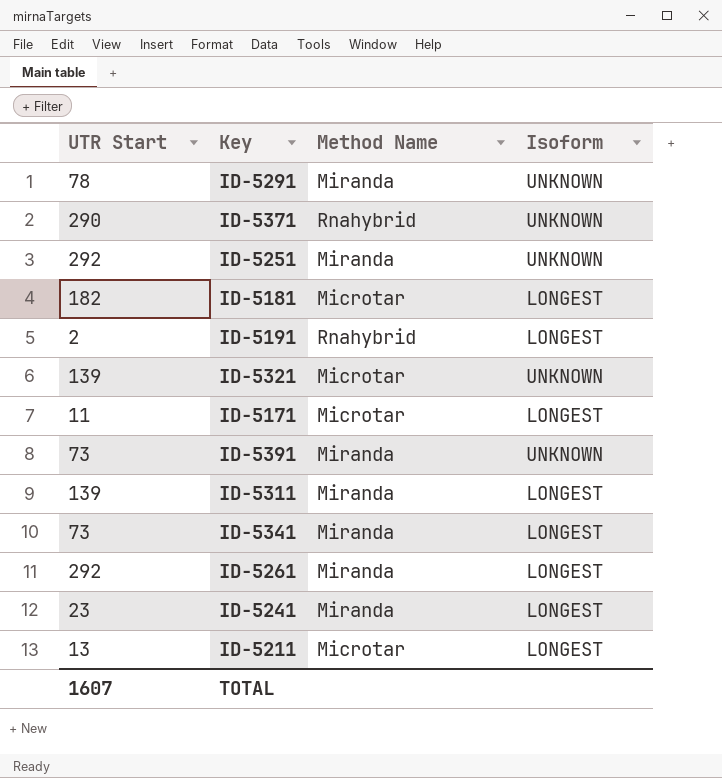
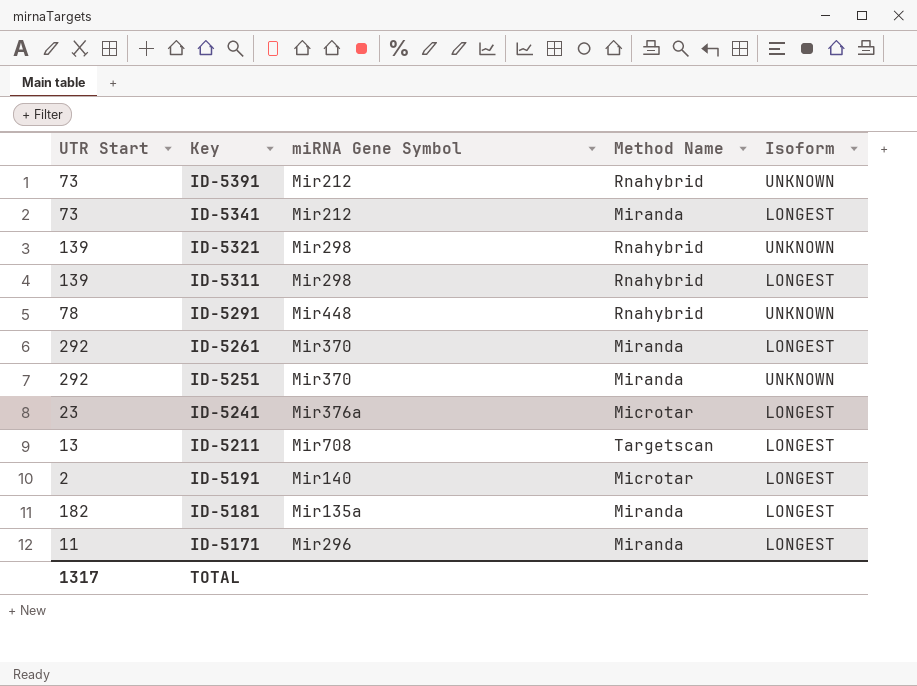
row order: none -> Key descending
column miRNA Gene Symbol | position: none -> 3
row ID-5371: 290 | Rnahybrid | UNKNOWN -> none
ID-5391 | Method Name: Miranda -> Rnahybrid
ID-5321 | Method Name: Microtar -> Rnahybrid
ID-5311 | Method Name: Miranda -> Rnahybrid
ID-5291 | Method Name: Miranda -> Rnahybrid
ID-5241 | Method Name: Miranda -> Microtar
ID-5211 | Method Name: Microtar -> Targetscan
ID-5191 | Method Name: Rnahybrid -> Microtar
ID-5181 | Method Name: Microtar -> Miranda
ID-5171 | Method Name: Microtar -> Miranda
TOTAL | UTR Start: 1607 -> 1317

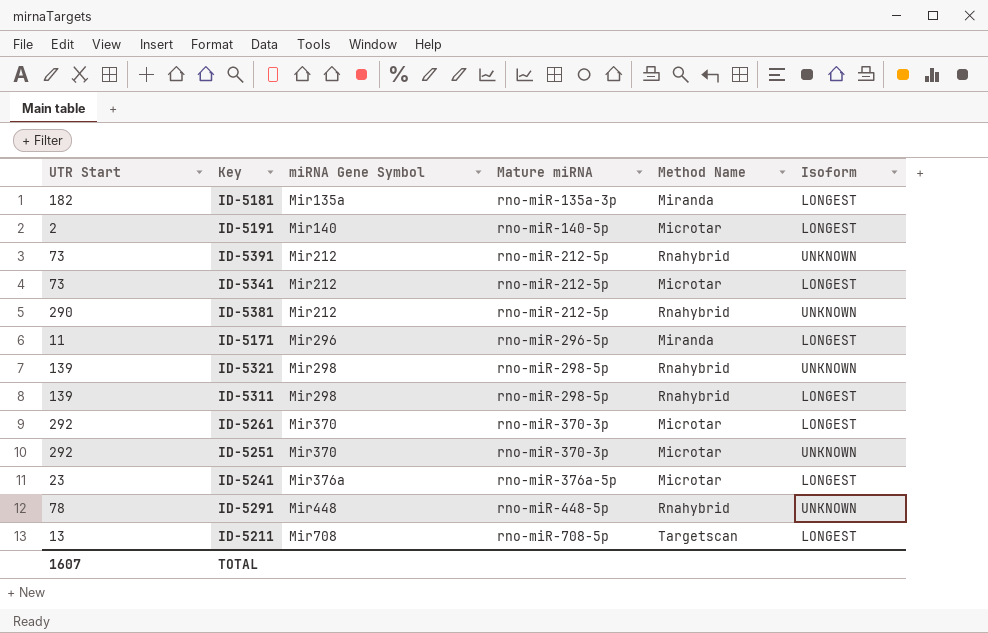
row order: Key descending -> miRNA Gene Symbol ascending
column Mature miRNA | position: none -> 4
ID-5341 | Method Name: Miranda -> Microtar
row ID-5381: none -> 290 | Mir212 | rno-miR-212-5p | Rnahybrid | UNKNOWN
ID-5261 | Method Name: Miranda -> Microtar
ID-5251 | Method Name: Miranda -> Microtar
TOTAL | UTR Start: 1317 -> 1607

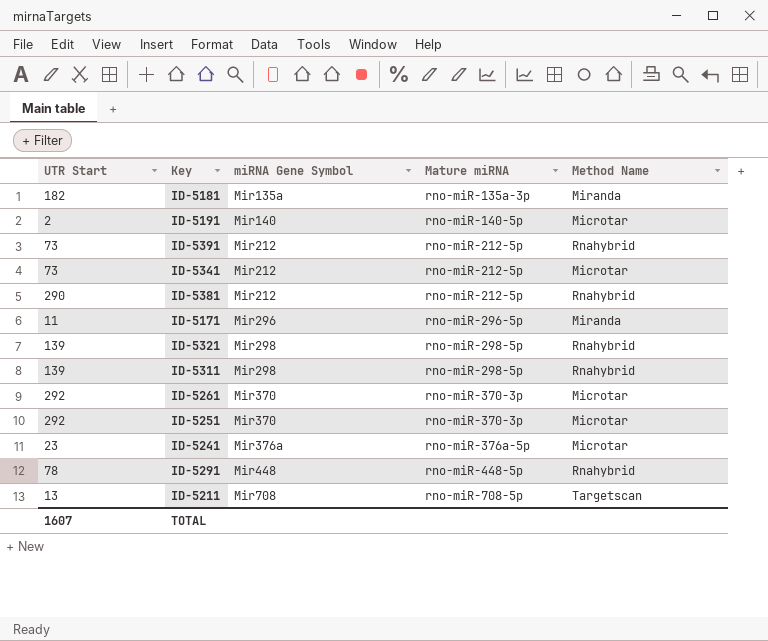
column Isoform | position: 6 -> none

